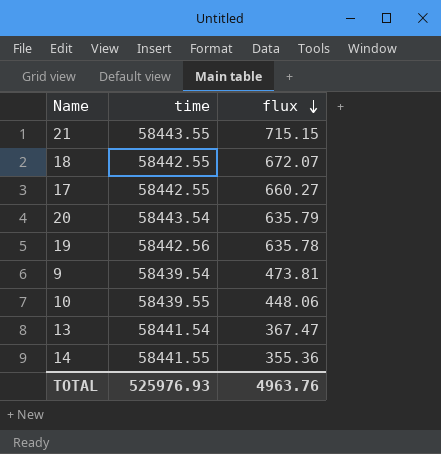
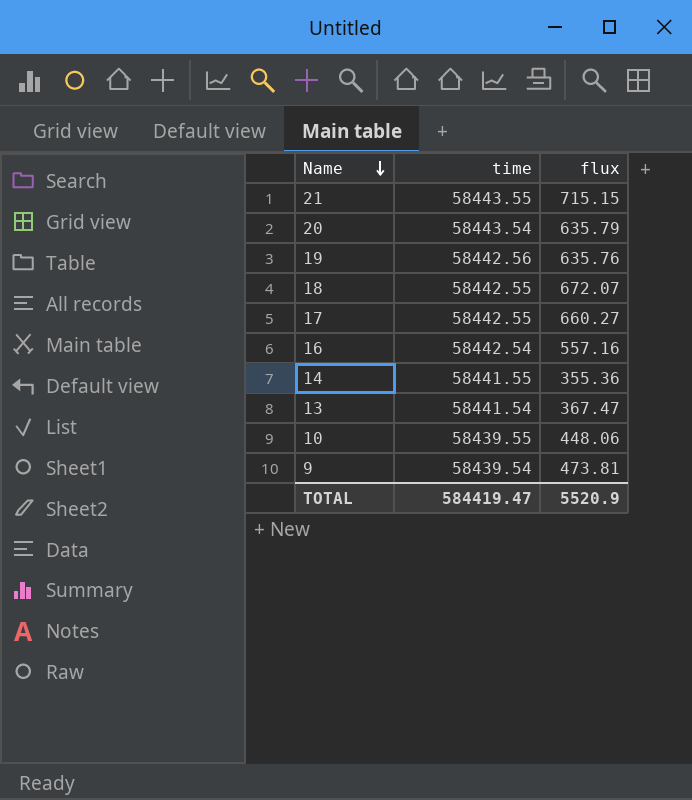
row order: flux descending -> Name descending
19 | flux: 635.78 -> 635.76
row 16: none -> 58442.54 | 557.16
TOTAL | time: 525976.93 -> 584419.47
TOTAL | flux: 4963.76 -> 5520.9

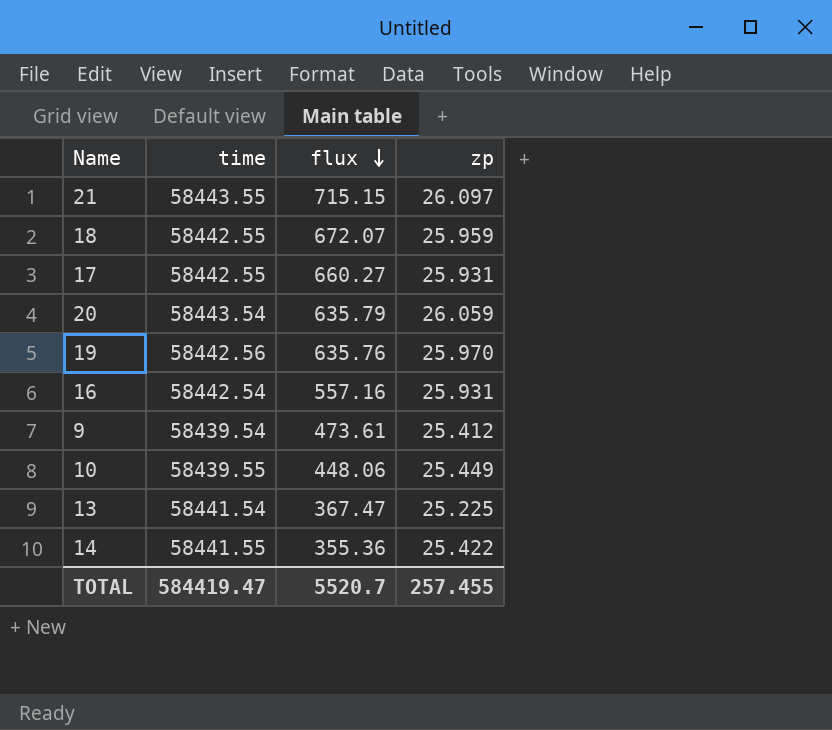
row order: Name descending -> flux descending
column zp | position: none -> 4
9 | flux: 473.81 -> 473.61
TOTAL | flux: 5520.9 -> 5520.7

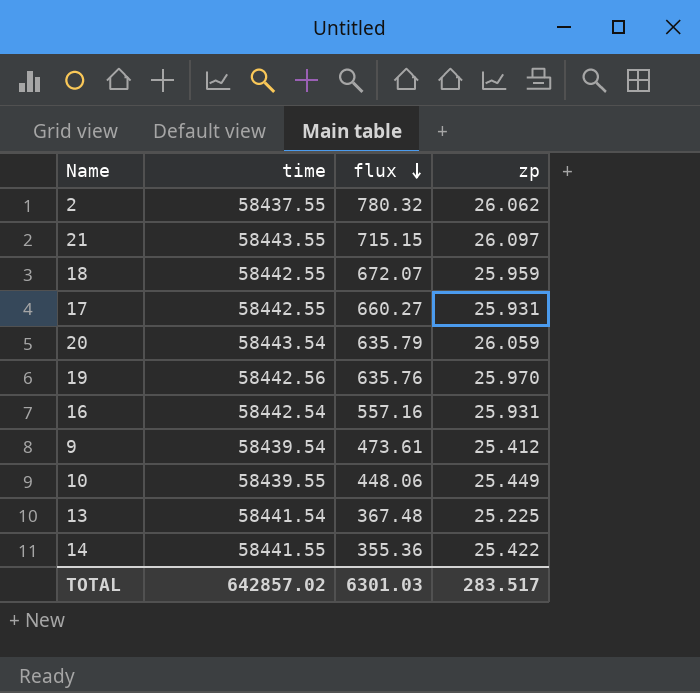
row 2: none -> 58437.55 | 780.32 | 26.062
13 | flux: 367.47 -> 367.48
TOTAL | time: 584419.47 -> 642857.02
TOTAL | flux: 5520.7 -> 6301.03
TOTAL | zp: 257.455 -> 283.517

